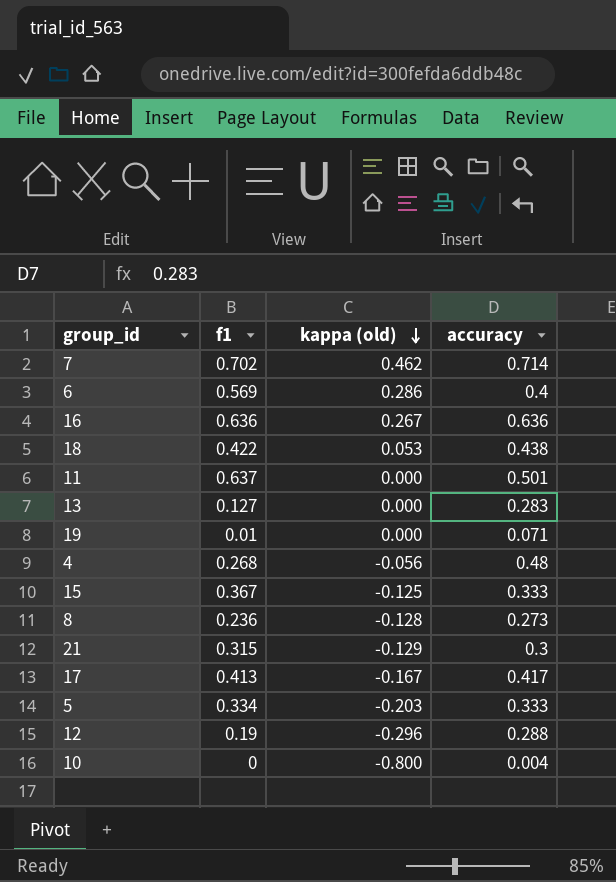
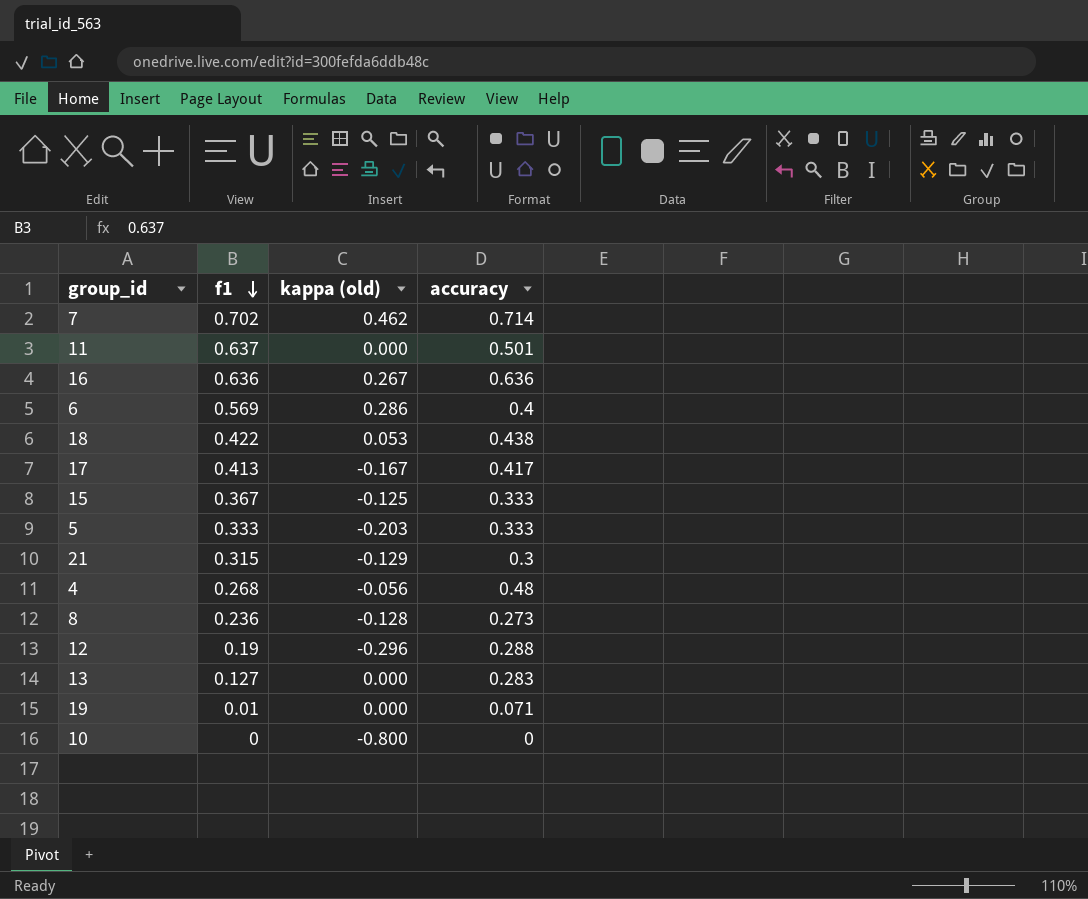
row order: kappa (old) descending -> f1 descending
5 | f1: 0.334 -> 0.333
10 | accuracy: 0.004 -> 0

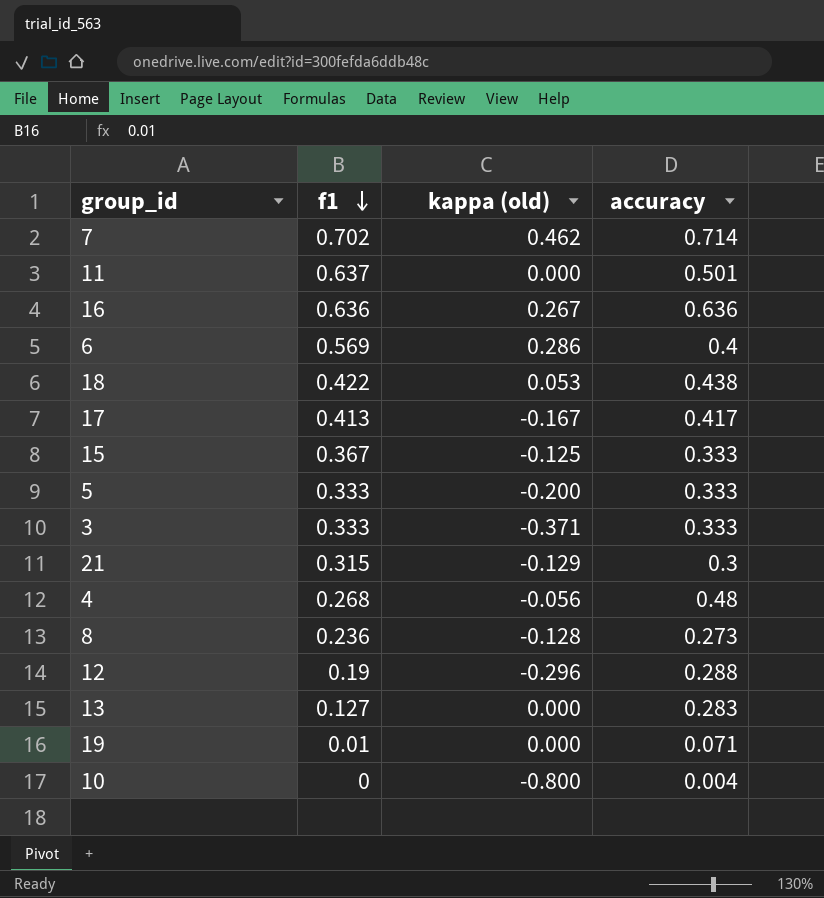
5 | kappa (old): -0.203 -> -0.200
row 3: none -> 0.333 | -0.371 | 0.333
10 | accuracy: 0 -> 0.004

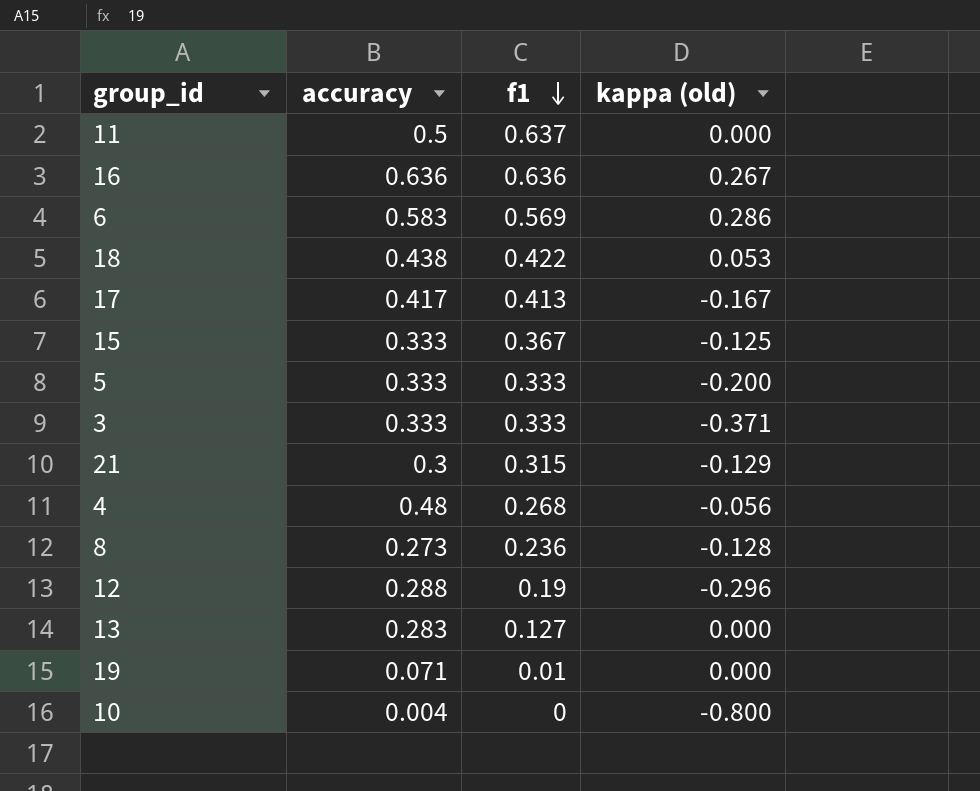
column accuracy | position: 4 -> 2
row 7: 0.702 | 0.462 | 0.714 -> none
11 | accuracy: 0.501 -> 0.5
6 | accuracy: 0.4 -> 0.583

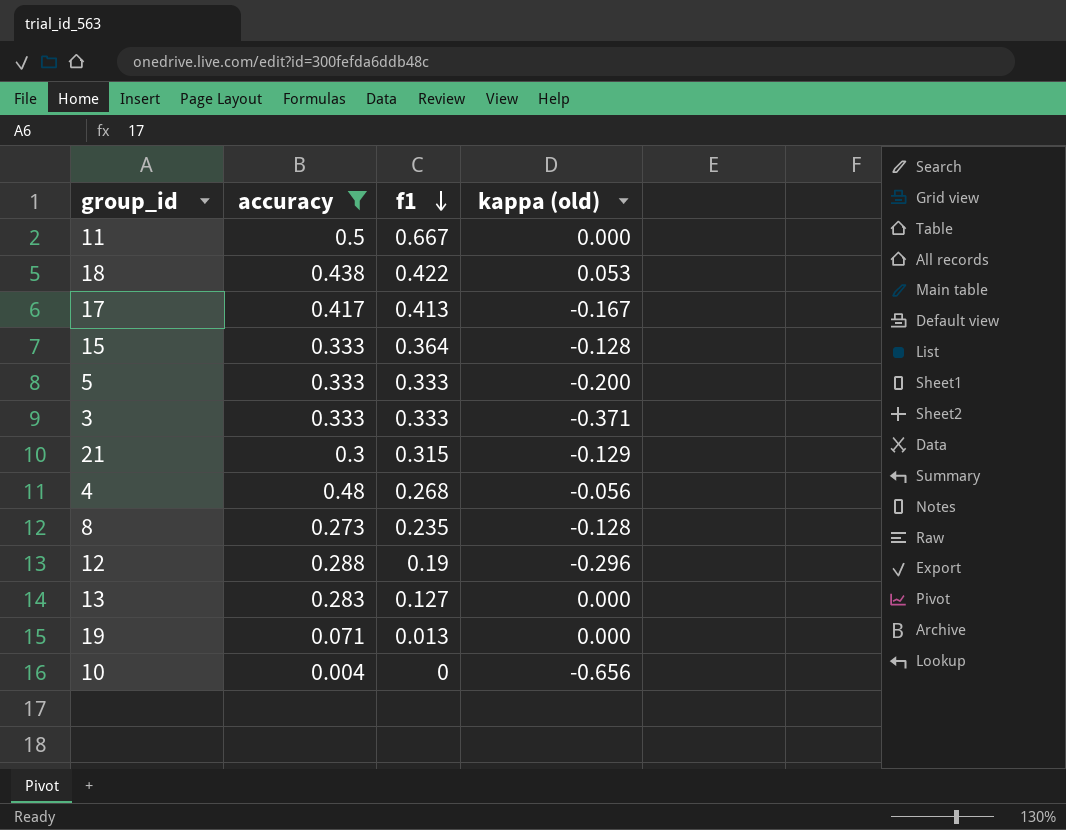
filter: none -> accuracy <= 0.5
11 | f1: 0.637 -> 0.667
15 | f1: 0.367 -> 0.364
15 | kappa (old): -0.125 -> -0.128
8 | f1: 0.236 -> 0.235
19 | f1: 0.01 -> 0.013
10 | kappa (old): -0.800 -> -0.656

